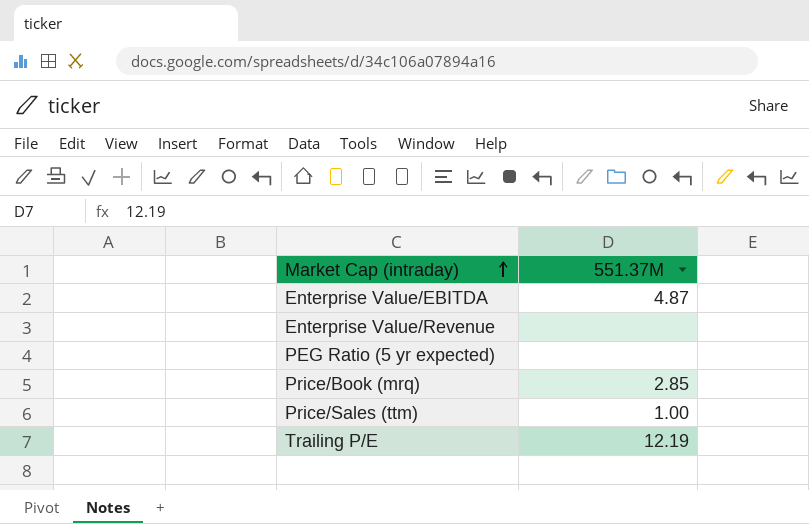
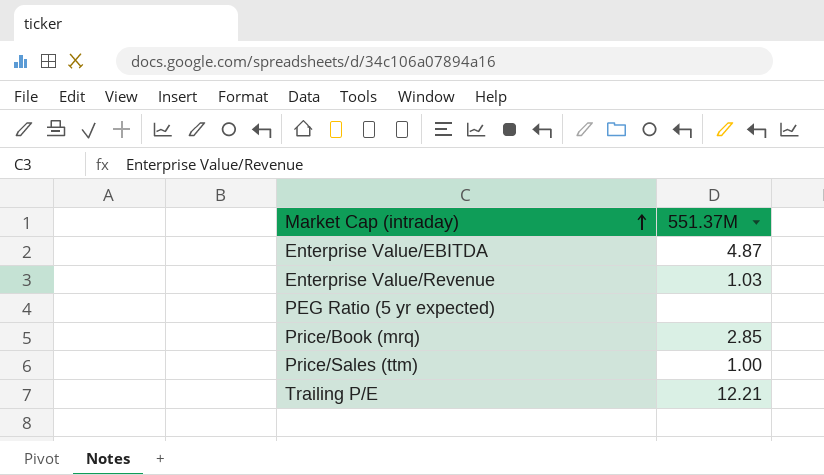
Enterprise Value/Revenue | 551.37M: none -> 1.03
Trailing P/E | 551.37M: 12.19 -> 12.21

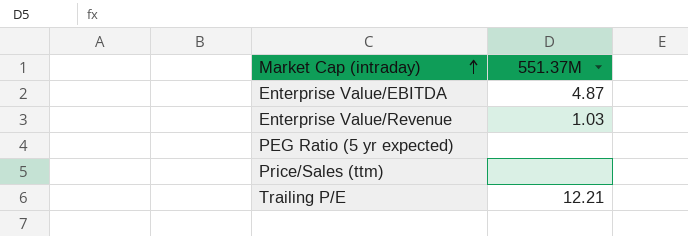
row Price/Book (mrq): 2.85 -> none
Price/Sales (ttm) | 551.37M: 1.00 -> none

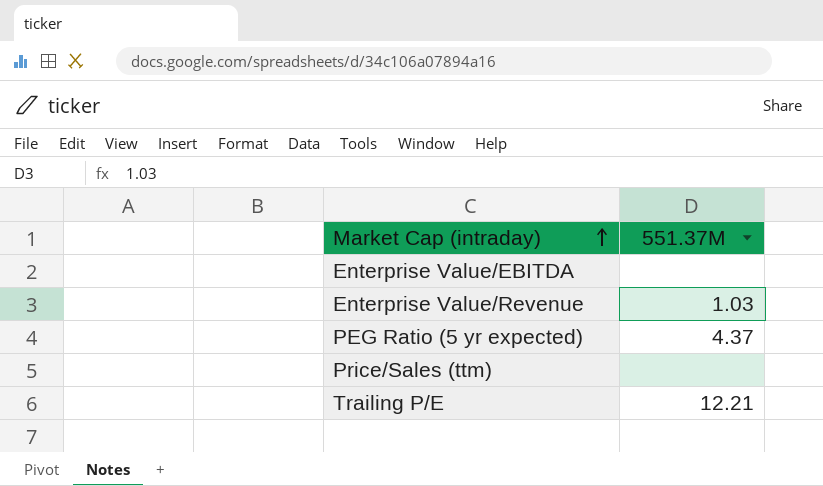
Enterprise Value/EBITDA | 551.37M: 4.87 -> none
PEG Ratio (5 yr expected) | 551.37M: none -> 4.37

